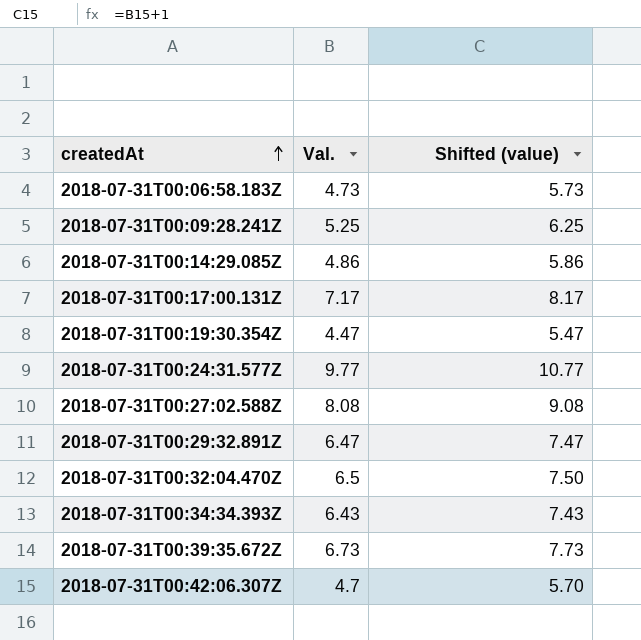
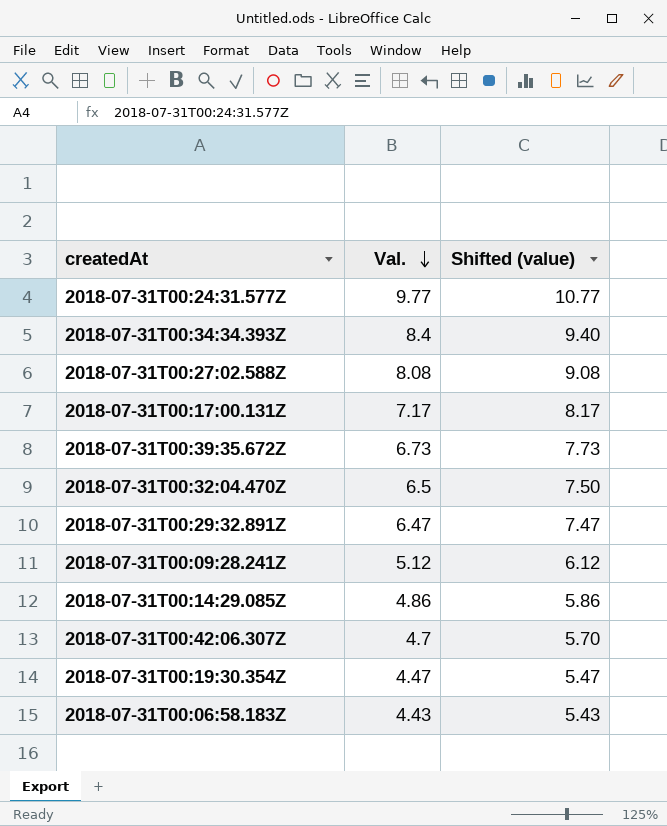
row order: createdAt ascending -> Val. descending
2018-07-31T00:34:34.393Z | Val.: 6.43 -> 8.4
2018-07-31T00:34:34.393Z | Shifted (value): 7.43 -> 9.40
2018-07-31T00:09:28.241Z | Val.: 5.25 -> 5.12
2018-07-31T00:09:28.241Z | Shifted (value): 6.25 -> 6.12
2018-07-31T00:06:58.183Z | Val.: 4.73 -> 4.43
2018-07-31T00:06:58.183Z | Shifted (value): 5.73 -> 5.43

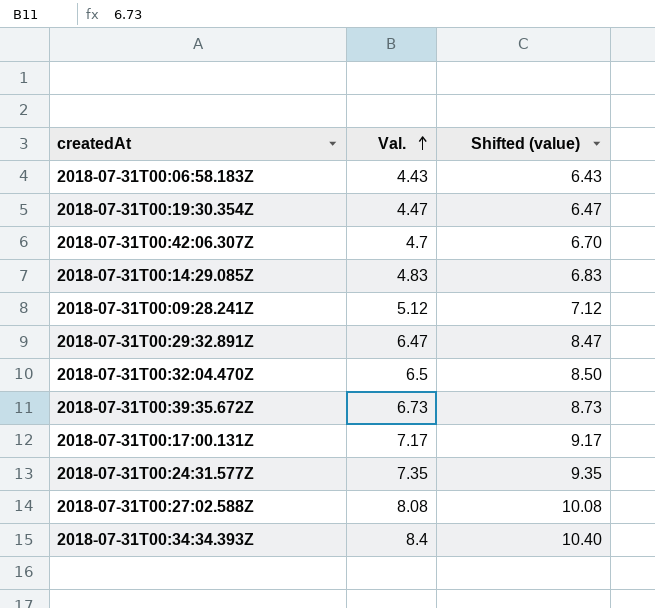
row order: Val. descending -> Val. ascending
column Shifted (value) | formula: [Val.] + 1 -> [Val.] + 2
2018-07-31T00:14:29.085Z | Val.: 4.86 -> 4.83
2018-07-31T00:24:31.577Z | Val.: 9.77 -> 7.35

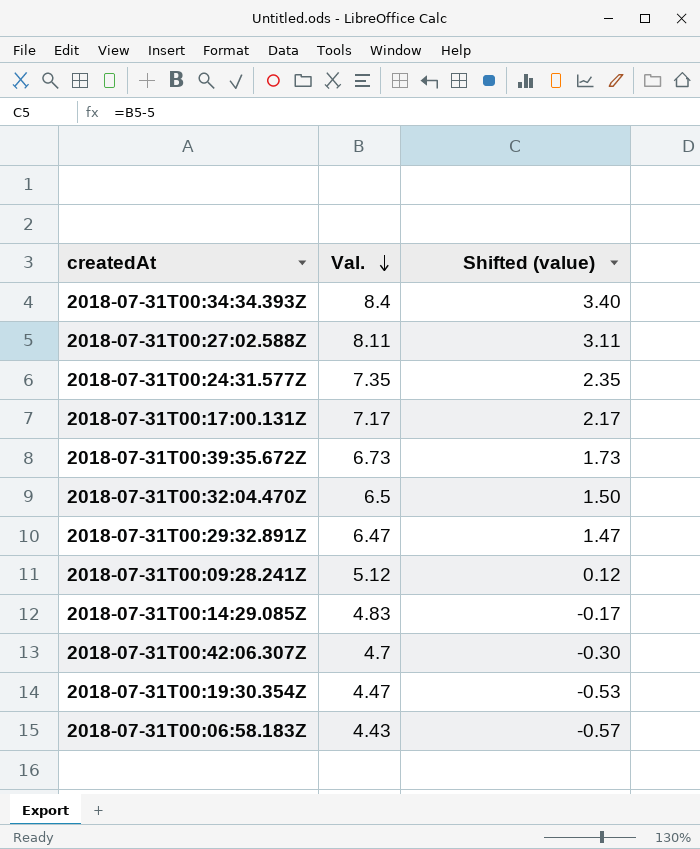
row order: Val. ascending -> Val. descending
column Shifted (value) | formula: [Val.] + 2 -> [Val.] - 5
2018-07-31T00:27:02.588Z | Val.: 8.08 -> 8.11

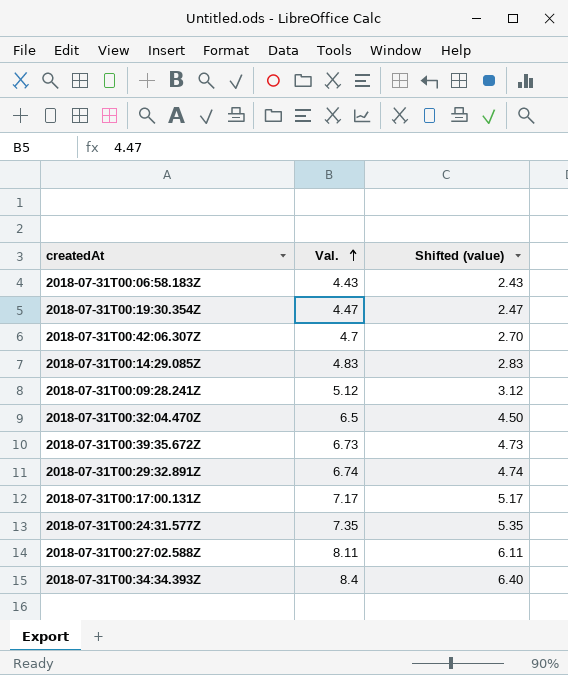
row order: Val. descending -> Val. ascending
column Shifted (value) | formula: [Val.] - 5 -> [Val.] - 2
2018-07-31T00:29:32.891Z | Val.: 6.47 -> 6.74

